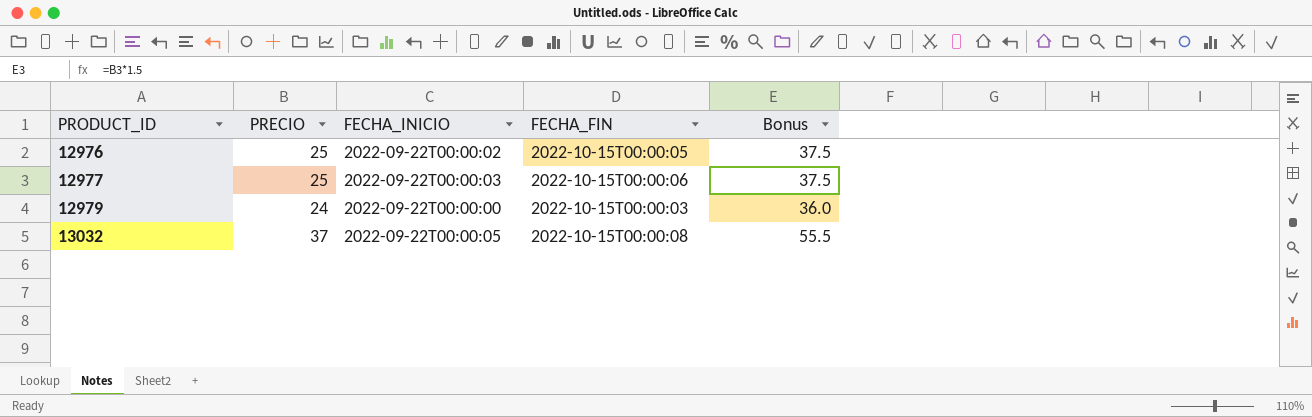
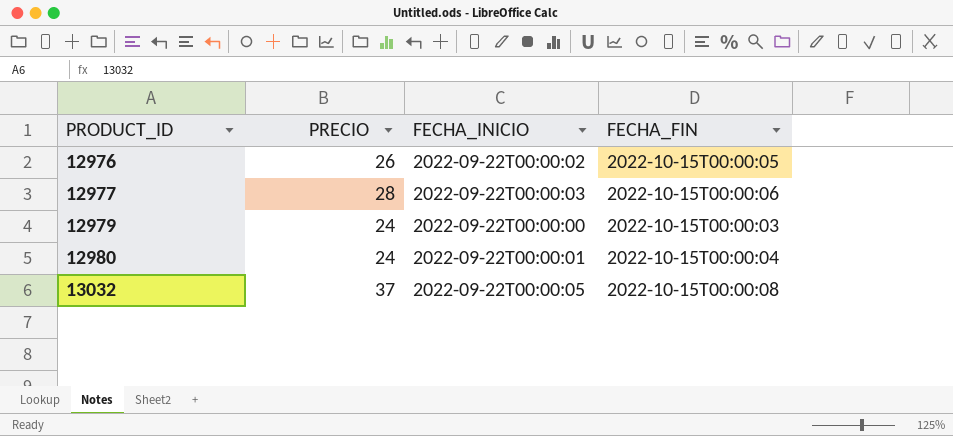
column Bonus | formula: [PRECIO] * 1.5 -> none
12976 | PRECIO: 25 -> 26
12977 | PRECIO: 25 -> 28
row 12980: none -> 24 | 2022-09-22T00:00:01 | 2022-10-15T00:00:04

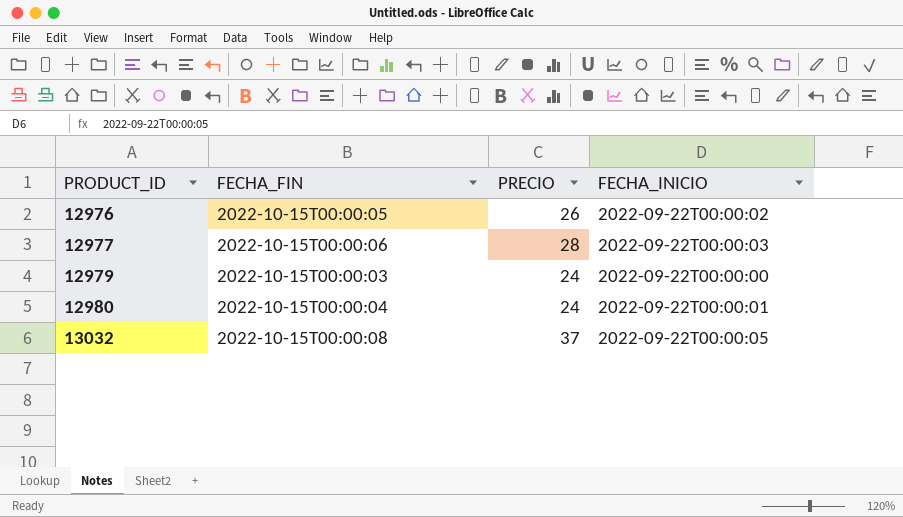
column FECHA_FIN | position: 4 -> 2

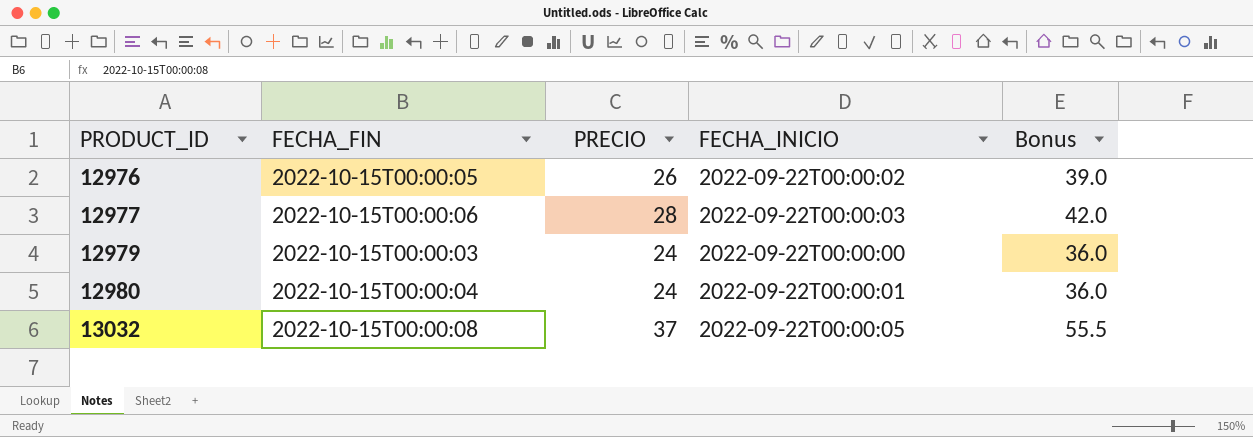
column Bonus | formula: none -> [PRECIO] * 1.5

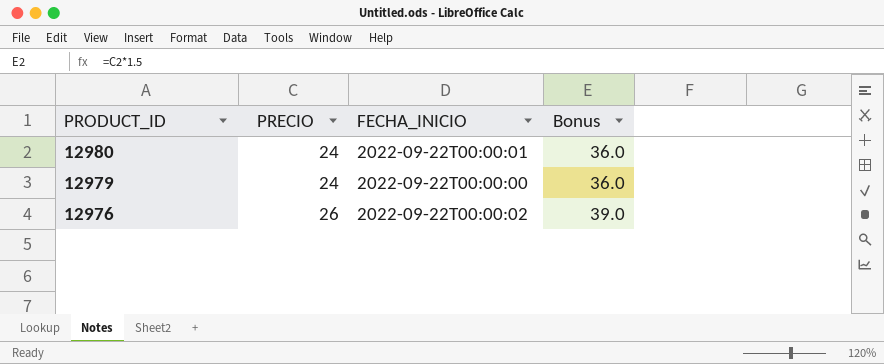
row order: PRODUCT_ID ascending -> PRODUCT_ID descending
column FECHA_FIN | position: 2 -> none
row 12977: 2022-10-15T00:00:06 | 28 | 2022-09-22T00:00:03 | 42.0 -> none
row 13032: 2022-10-15T00:00:08 | 37 | 2022-09-22T00:00:05 | 55.5 -> none

